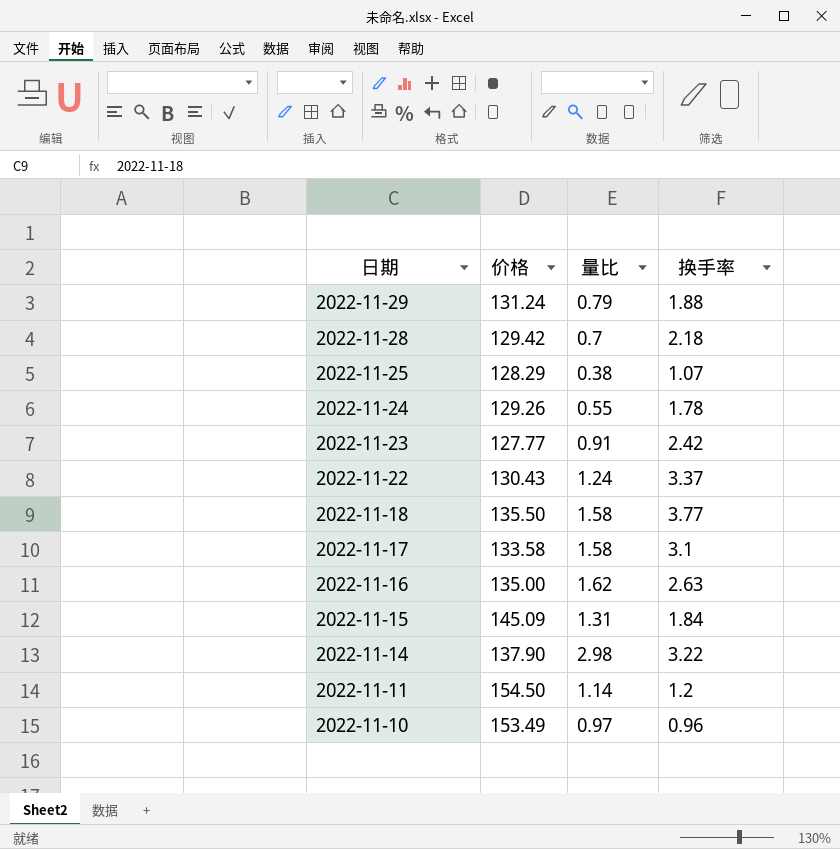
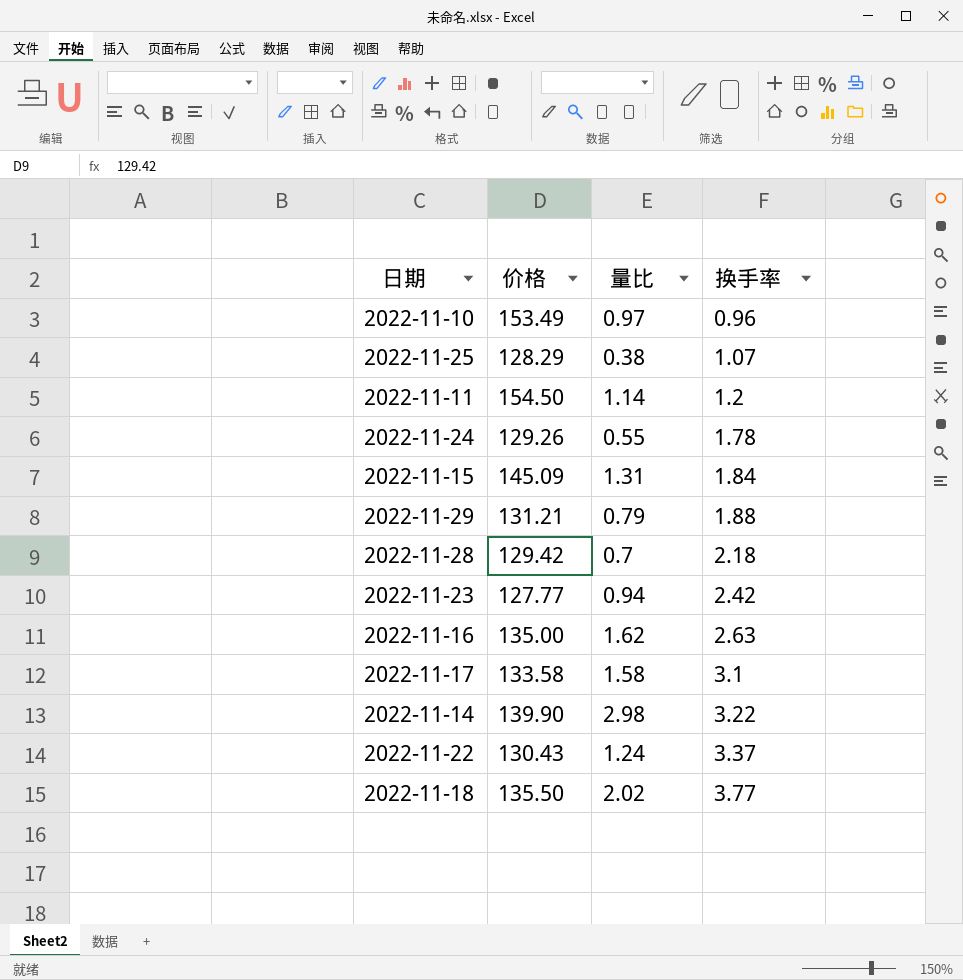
row order: 日期 descending -> 换手率 ascending
2022-11-29 | 价格: 131.24 -> 131.21
2022-11-23 | 量比: 0.91 -> 0.94
2022-11-14 | 价格: 137.90 -> 139.90
2022-11-18 | 量比: 1.58 -> 2.02

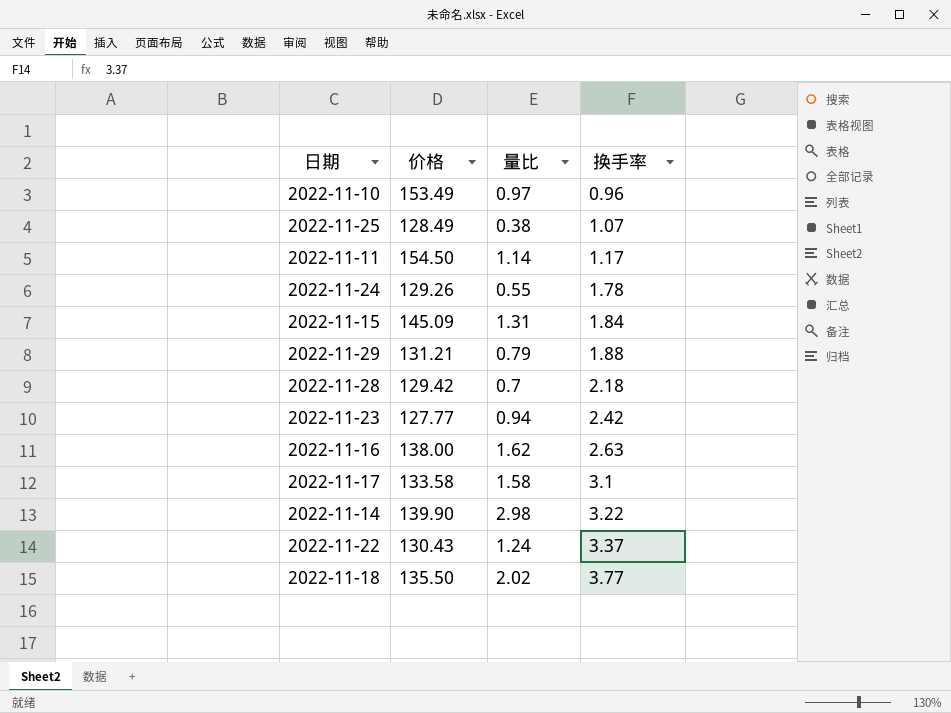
2022-11-25 | 价格: 128.29 -> 128.49
2022-11-11 | 换手率: 1.2 -> 1.17
2022-11-16 | 价格: 135.00 -> 138.00

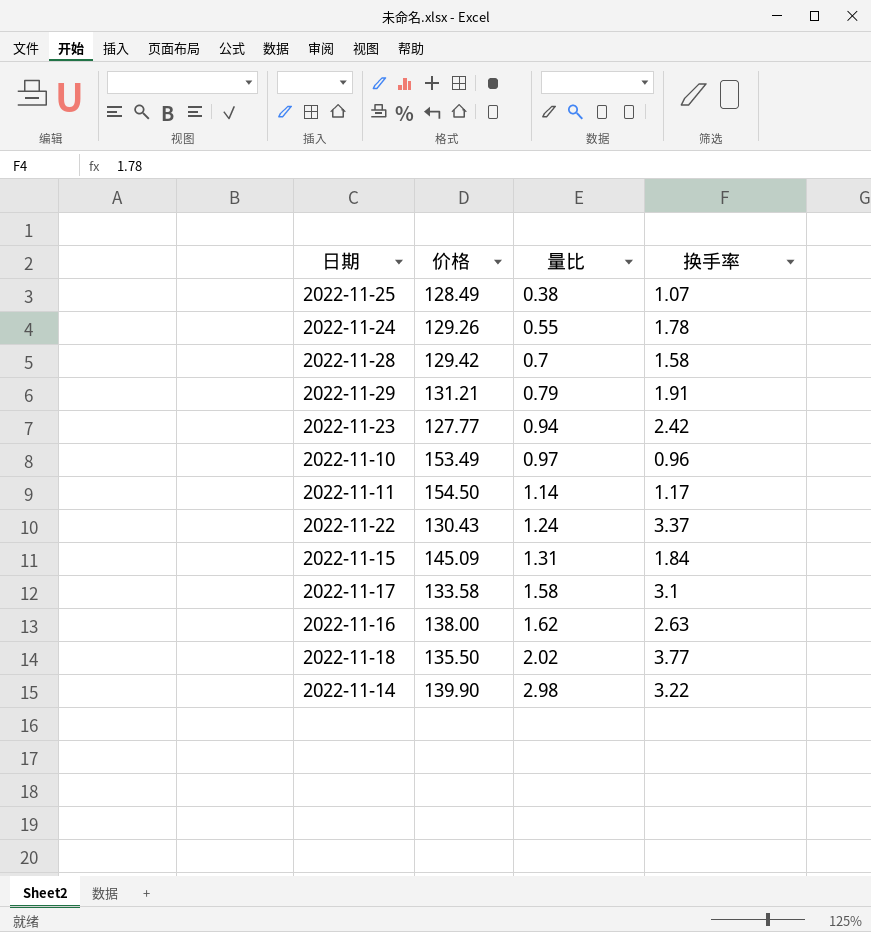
row order: 换手率 ascending -> 量比 ascending
2022-11-28 | 换手率: 2.18 -> 1.58
2022-11-29 | 换手率: 1.88 -> 1.91

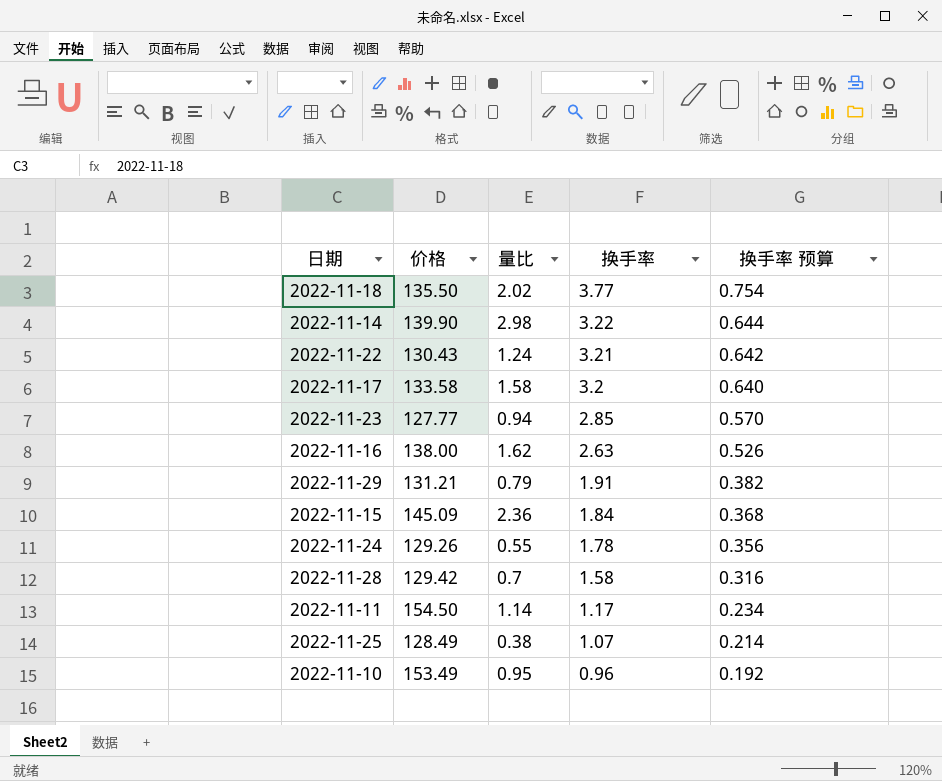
row order: 量比 ascending -> 换手率 descending
column 换手率 预算 | formula: none -> [换手率] * 0.2
2022-11-22 | 换手率: 3.37 -> 3.21
2022-11-17 | 换手率: 3.1 -> 3.2
2022-11-23 | 换手率: 2.42 -> 2.85
2022-11-15 | 量比: 1.31 -> 2.36
2022-11-10 | 量比: 0.97 -> 0.95

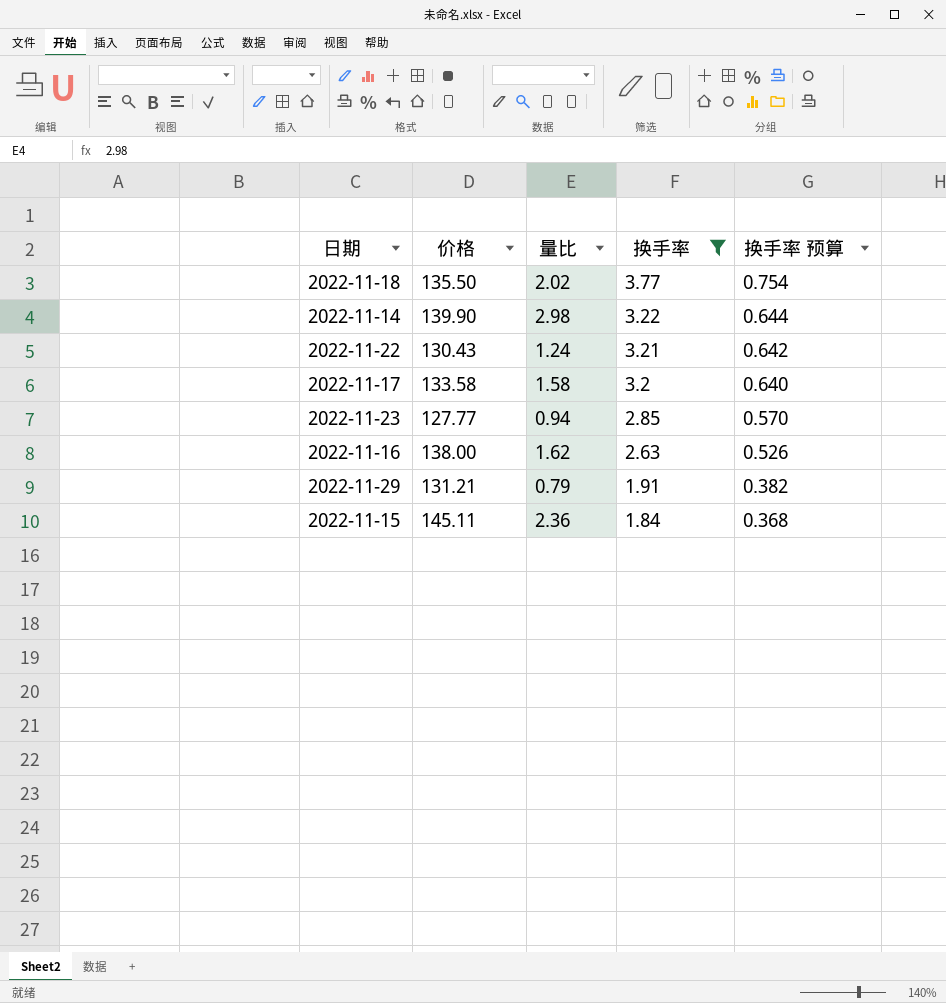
filter: none -> 换手率 >= 1.84
2022-11-15 | 价格: 145.09 -> 145.11

